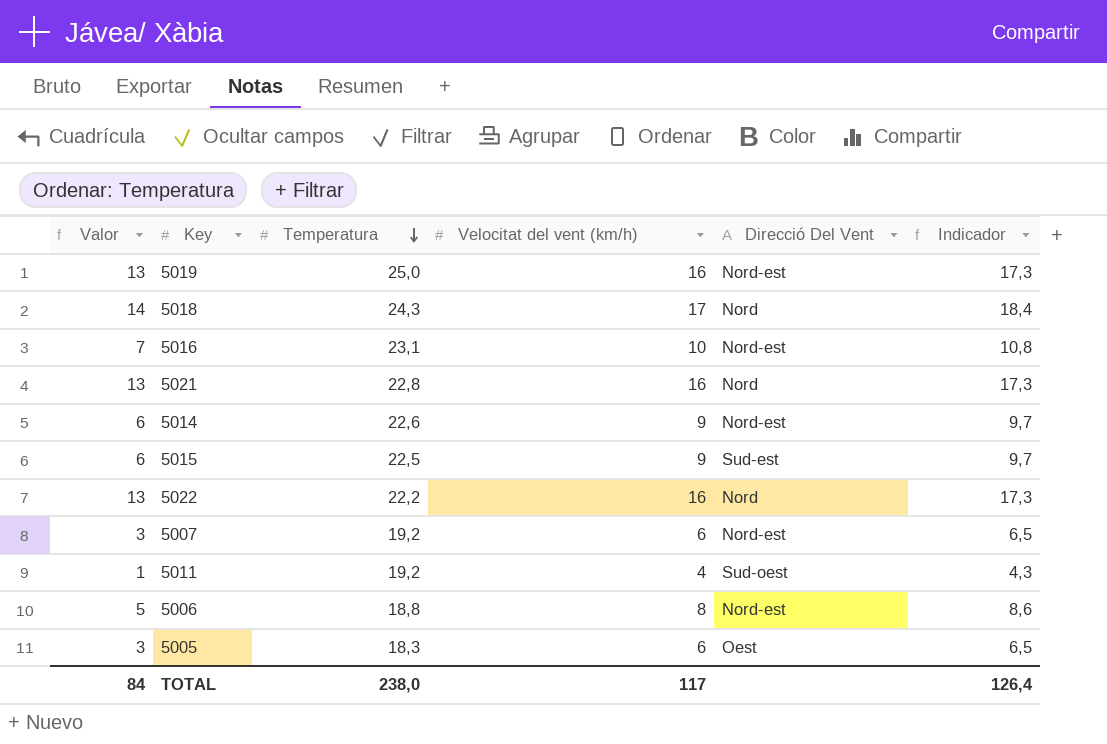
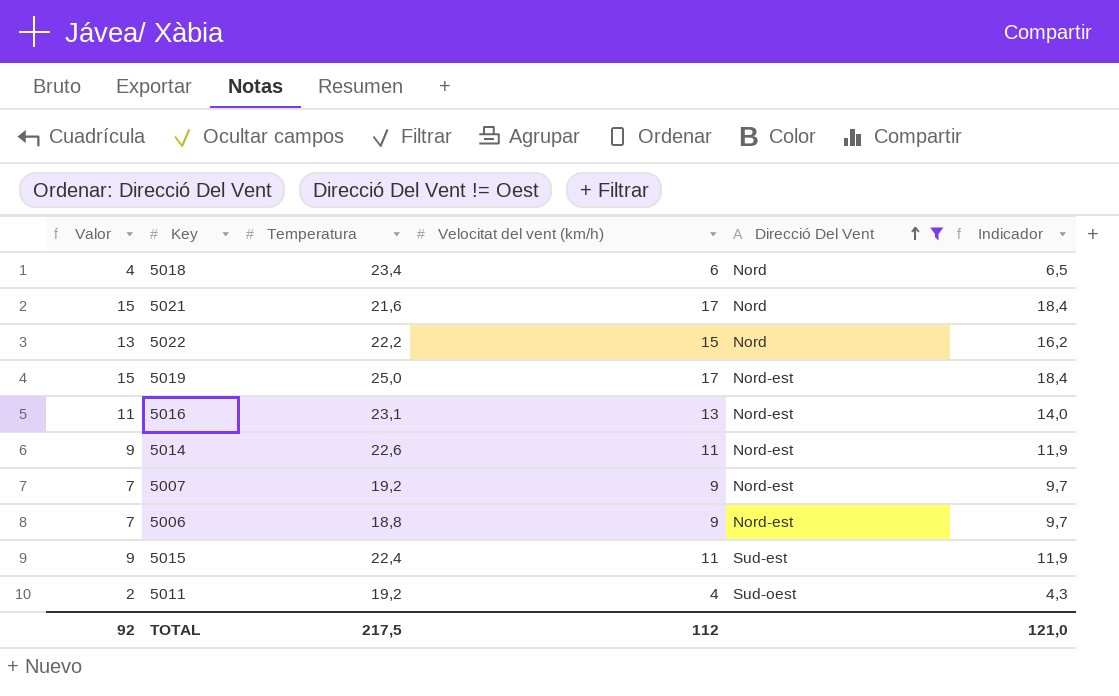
filter: none -> Direcció Del Vent != Oest
row order: Temperatura descending -> Direcció Del Vent ascending
column Valor | formula: [Velocitat del vent (km/h)] - 3 -> [Velocitat del vent (km/h)] - 2
5018 | Temperatura: 24,3 -> 23,4
5018 | Velocitat del vent (km/h): 17 -> 6
5018 | Indicador: 18,4 -> 6,5
5021 | Temperatura: 22,8 -> 21,6
5021 | Velocitat del vent (km/h): 16 -> 17
5021 | Indicador: 17,3 -> 18,4
5022 | Velocitat del vent (km/h): 16 -> 15
5022 | Indicador: 17,3 -> 16,2
5019 | Velocitat del vent (km/h): 16 -> 17
5019 | Indicador: 17,3 -> 18,4
5016 | Velocitat del vent (km/h): 10 -> 13
5016 | Indicador: 10,8 -> 14,0
5014 | Velocitat del vent (km/h): 9 -> 11
5014 | Indicador: 9,7 -> 11,9
5007 | Velocitat del vent (km/h): 6 -> 9
5007 | Indicador: 6,5 -> 9,7
5006 | Velocitat del vent (km/h): 8 -> 9
5006 | Indicador: 8,6 -> 9,7
5015 | Temperatura: 22,5 -> 22,4
5015 | Velocitat del vent (km/h): 9 -> 11
5015 | Indicador: 9,7 -> 11,9
TOTAL | Valor: 84 -> 92
TOTAL | Temperatura: 238,0 -> 217,5
TOTAL | Velocitat del vent (km/h): 117 -> 112
TOTAL | Indicador: 126,4 -> 121,0

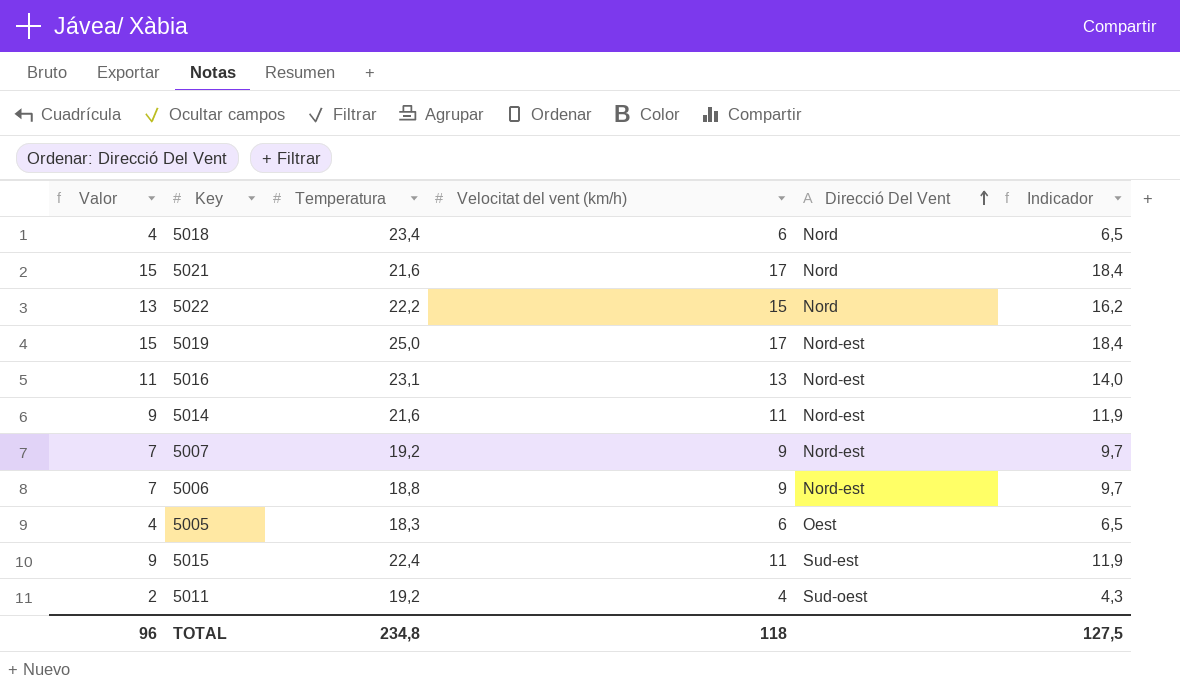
filter: Direcció Del Vent != Oest -> none
5014 | Temperatura: 22,6 -> 21,6
TOTAL | Valor: 92 -> 96
TOTAL | Temperatura: 217,5 -> 234,8
TOTAL | Velocitat del vent (km/h): 112 -> 118
TOTAL | Indicador: 121,0 -> 127,5

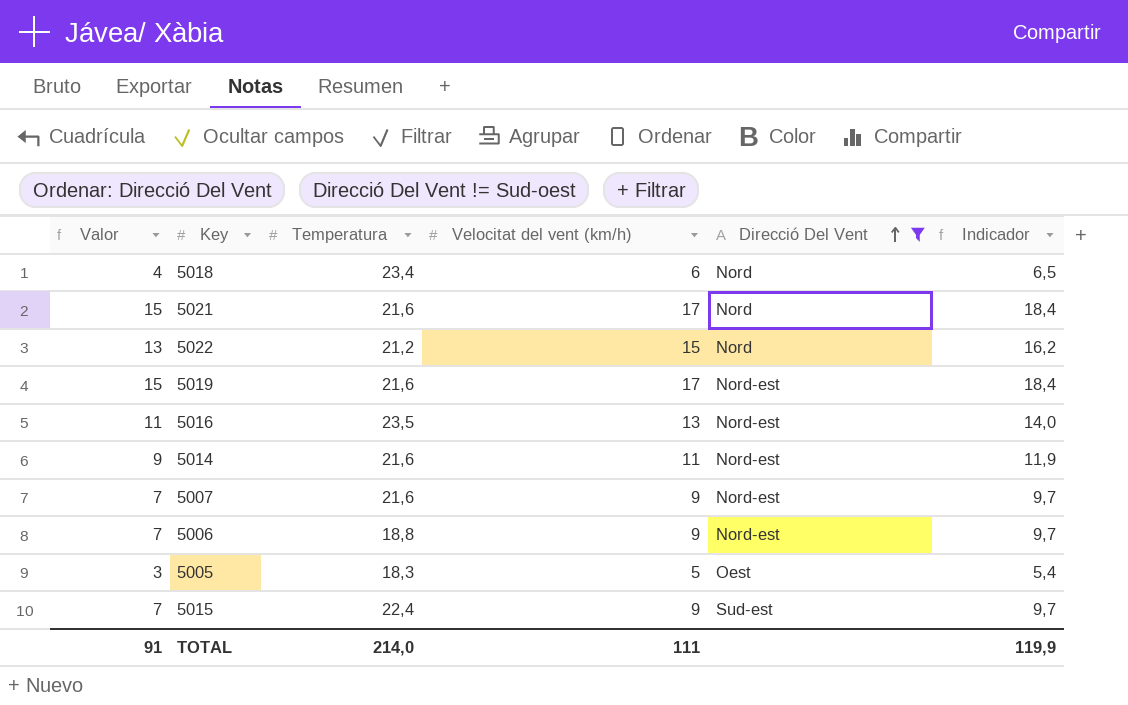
filter: none -> Direcció Del Vent != Sud-oest
5022 | Temperatura: 22,2 -> 21,2
5019 | Temperatura: 25,0 -> 21,6
5016 | Temperatura: 23,1 -> 23,5
5007 | Temperatura: 19,2 -> 21,6
5005 | Valor: 4 -> 3
5005 | Velocitat del vent (km/h): 6 -> 5
5005 | Indicador: 6,5 -> 5,4
5015 | Valor: 9 -> 7
5015 | Velocitat del vent (km/h): 11 -> 9
5015 | Indicador: 11,9 -> 9,7
TOTAL | Valor: 96 -> 91
TOTAL | Temperatura: 234,8 -> 214,0
TOTAL | Velocitat del vent (km/h): 118 -> 111
TOTAL | Indicador: 127,5 -> 119,9

